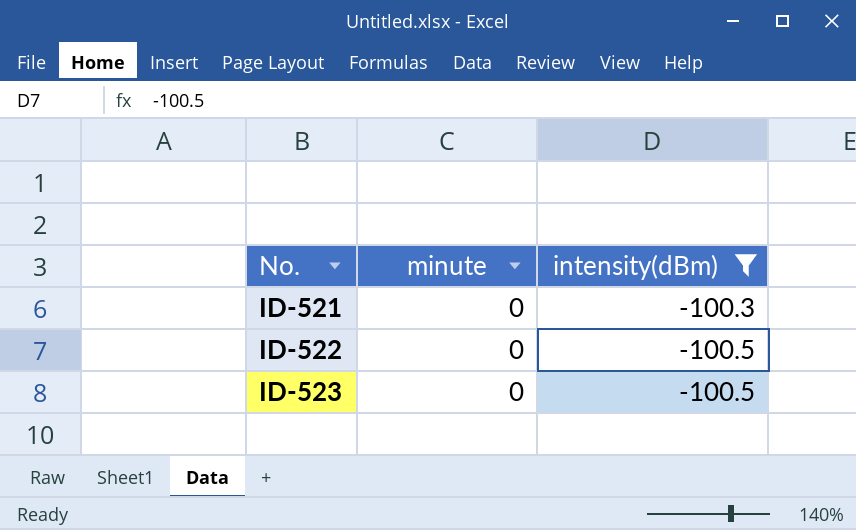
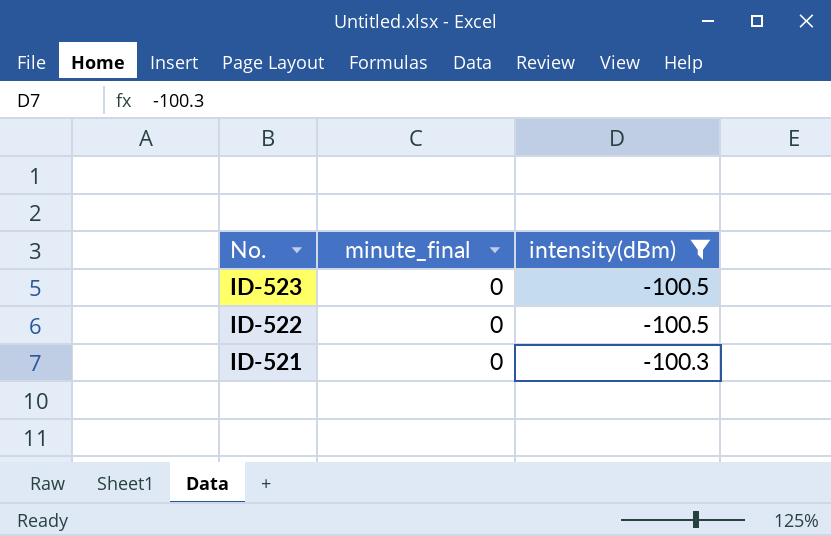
row order: No. ascending -> No. descending
column name: minute -> minute_final

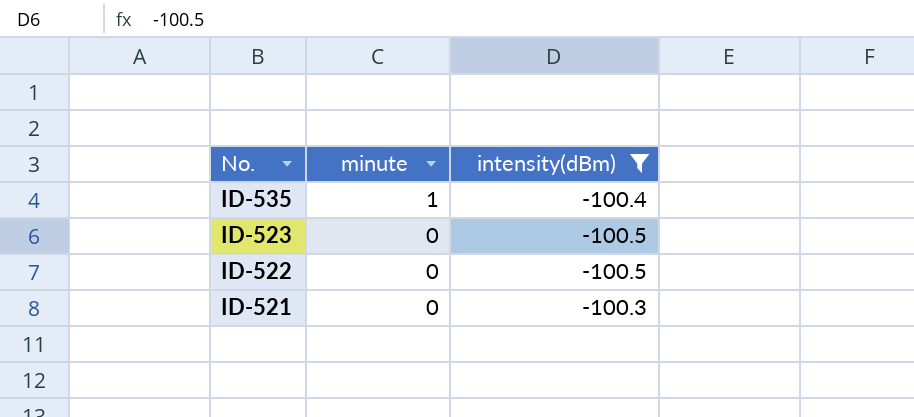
column name: minute_final -> minute
row ID-535: none -> 1 | -100.4

